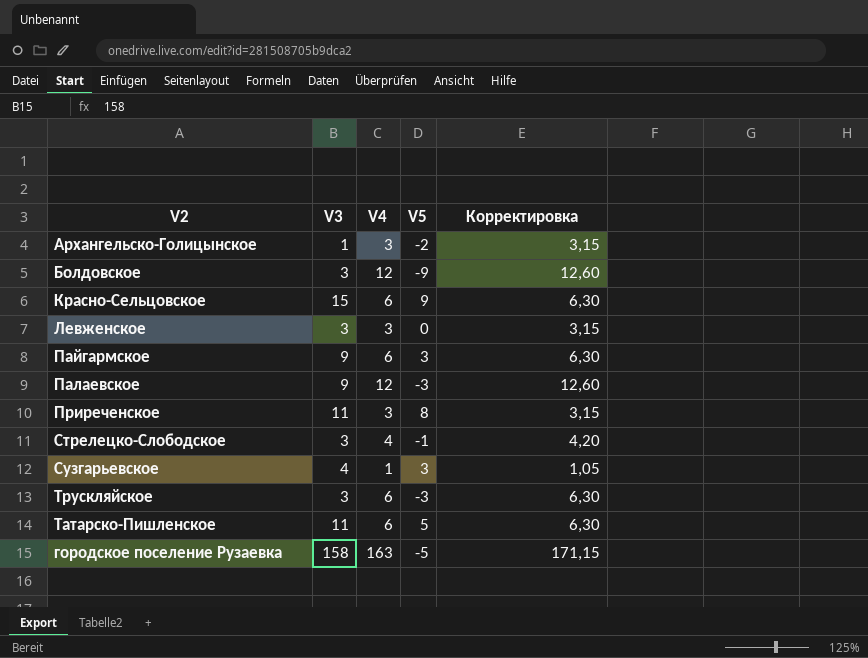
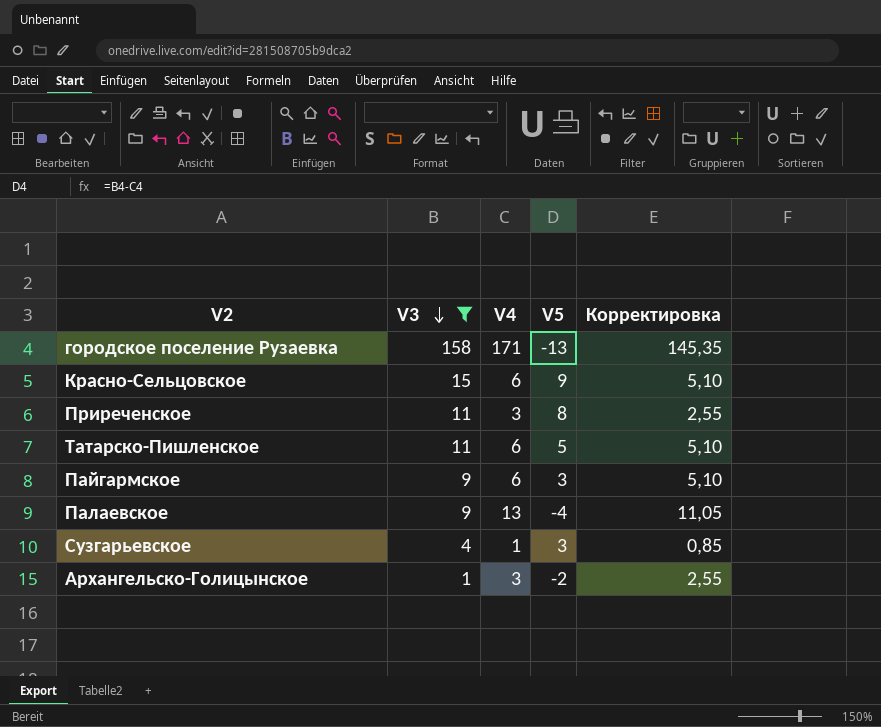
filter: none -> V3 != 3
row order: none -> V3 descending
column Корректировка | formula: [V4] * 1,05 -> [V4] * 0,85
городское поселение Рузаевка | V4: 163 -> 171
городское поселение Рузаевка | V5: -5 -> -13
Палаевское | V4: 12 -> 13
Палаевское | V5: -3 -> -4

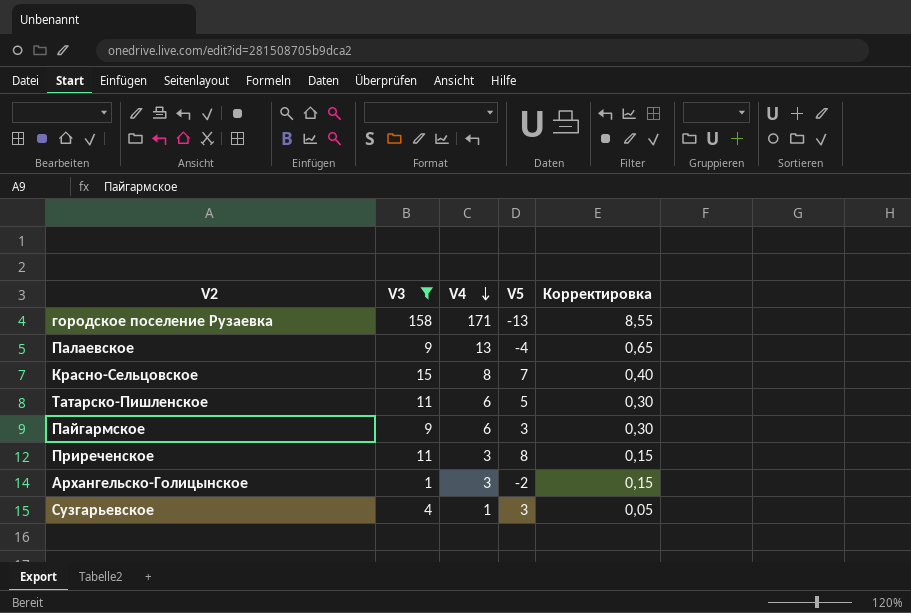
row order: V3 descending -> V4 descending
column Корректировка | formula: [V4] * 0,85 -> [V4] * 0,05
Красно-Сельцовское | V4: 6 -> 8
Красно-Сельцовское | V5: 9 -> 7

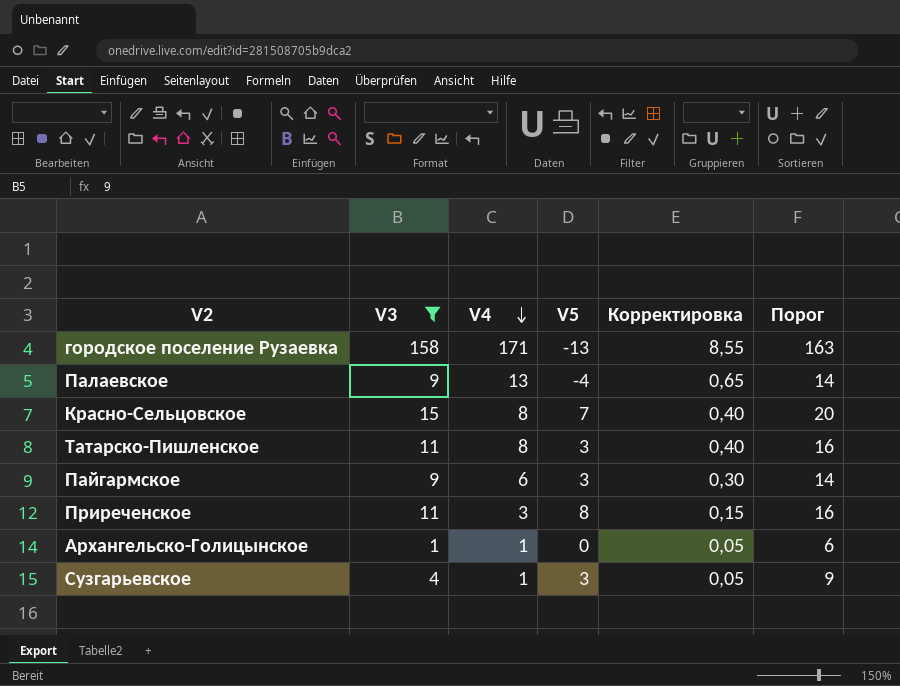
column Порог | formula: none -> [V3] + 5
Татарско-Пишленское | V4: 6 -> 8
Татарско-Пишленское | V5: 5 -> 3
Татарско-Пишленское | Корректировка: 0,30 -> 0,40
Архангельско-Голицынское | V4: 3 -> 1
Архангельско-Голицынское | V5: -2 -> 0
Архангельско-Голицынское | Корректировка: 0,15 -> 0,05

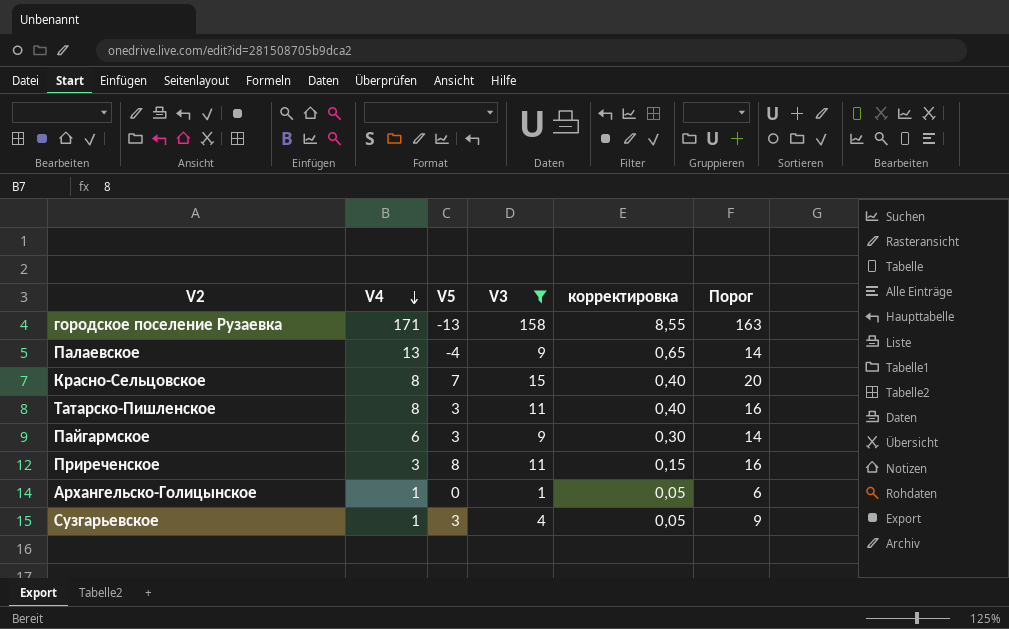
column V3 | position: 2 -> 4
column name: Корректировка -> корректировка

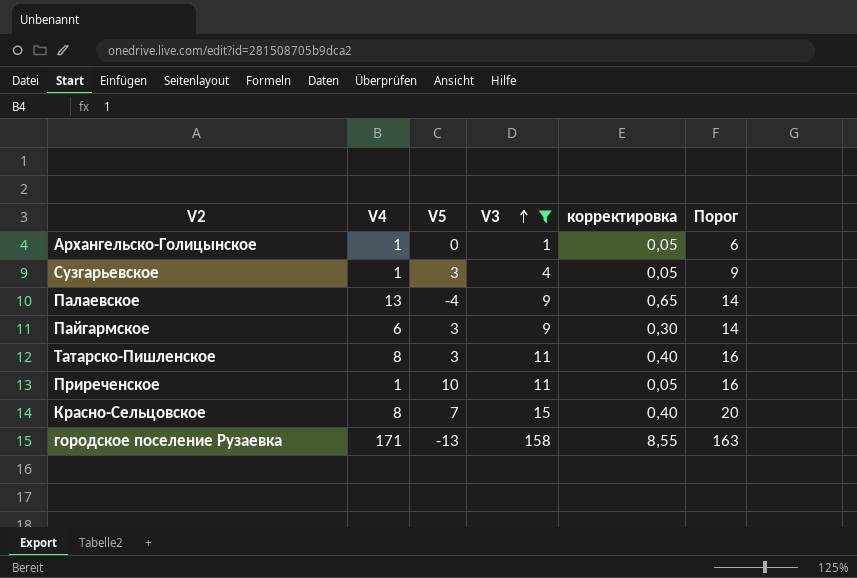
row order: V4 descending -> V3 ascending
Приреченское | V4: 3 -> 1
Приреченское | V5: 8 -> 10
Приреченское | корректировка: 0,15 -> 0,05

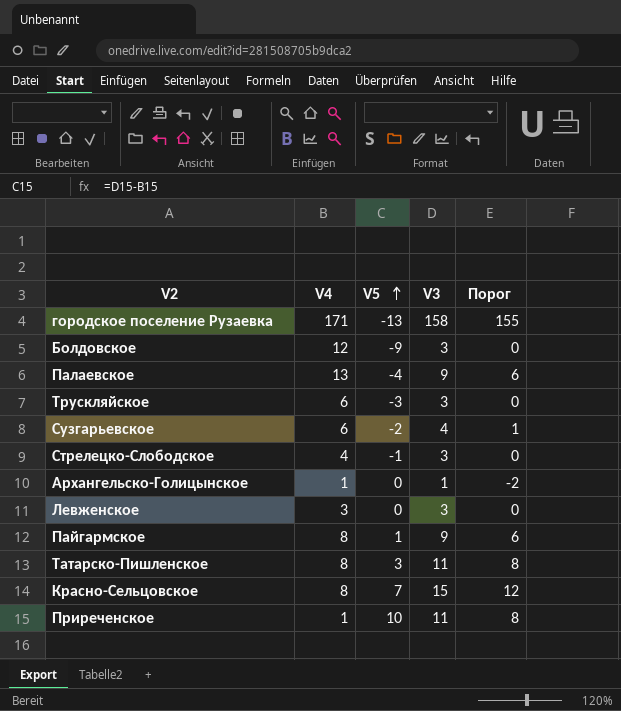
filter: V3 != 3 -> none
row order: V3 ascending -> V5 ascending
column корректировка | formula: [V4] * 0,05 -> none
column Порог | formula: [V3] + 5 -> [V3] - 3
Сузгарьевское | V4: 1 -> 6
Сузгарьевское | V5: 3 -> -2
Пайгармское | V4: 6 -> 8
Пайгармское | V5: 3 -> 1

